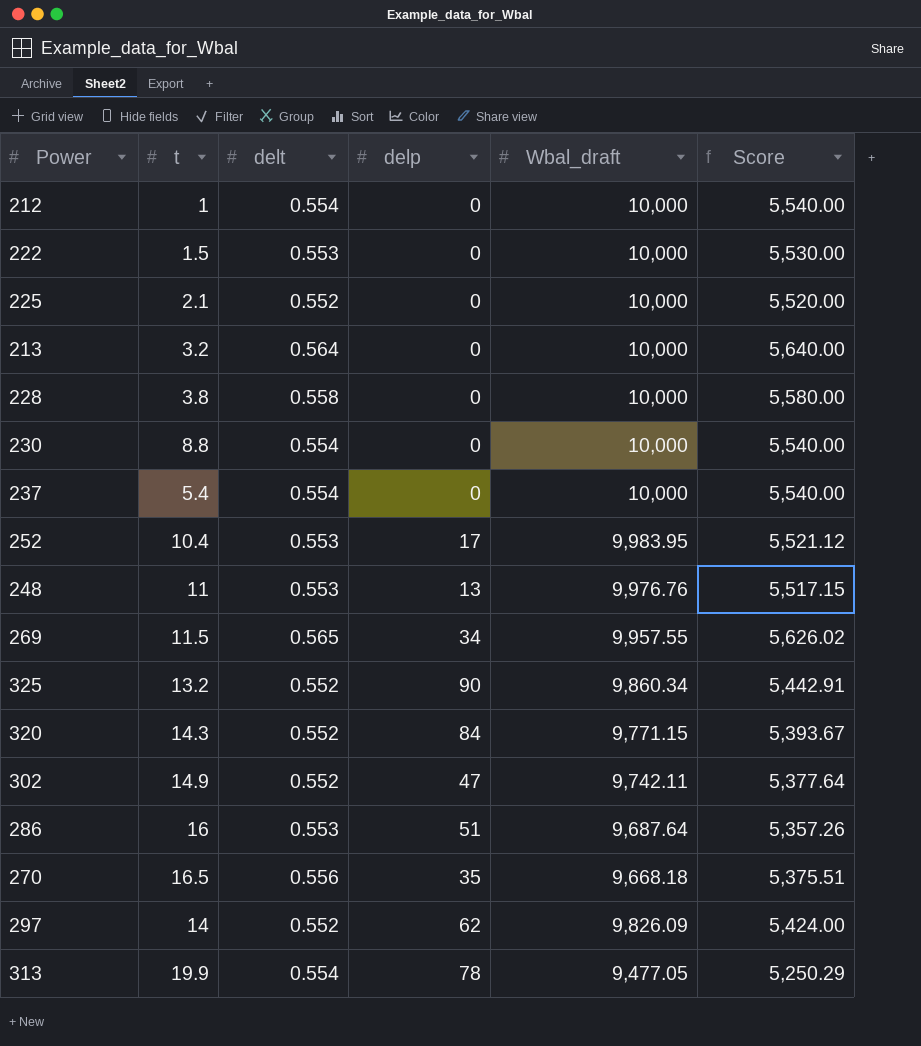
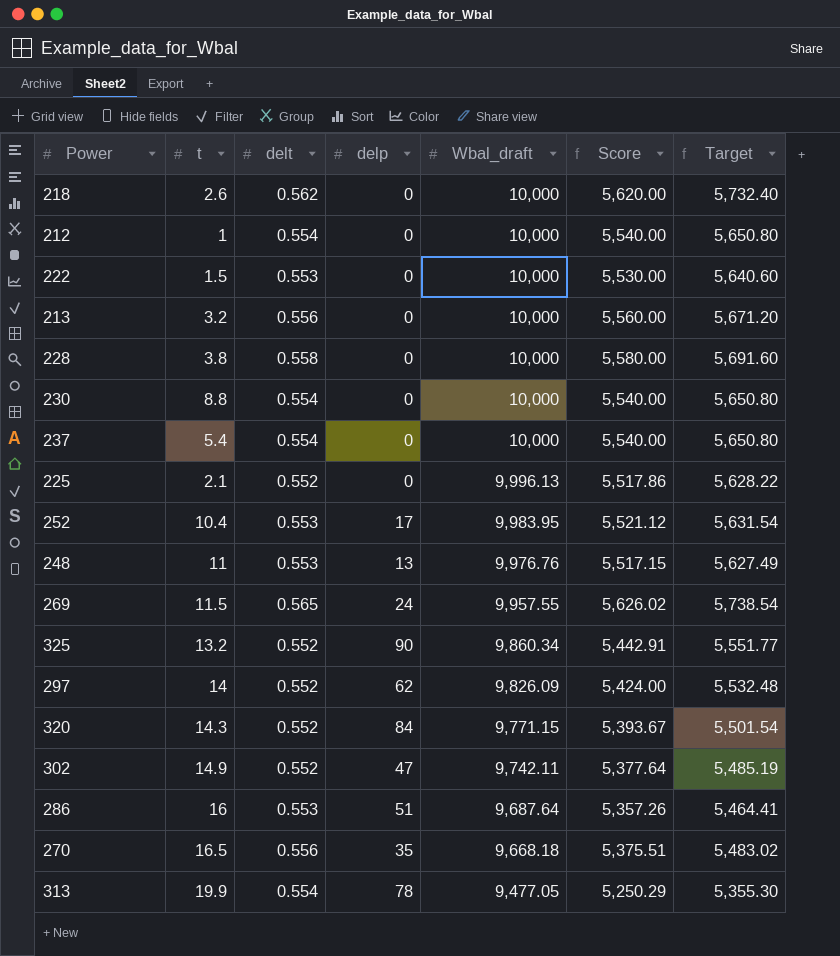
row order: none -> Wbal_draft descending
column Target | formula: none -> [Score] * 1.02
row 218: none -> 2.6 | 0.562 | 0 | 10,000 | 5,620.00 | 5,732.40
213 | delt: 0.564 -> 0.556
213 | Score: 5,640.00 -> 5,560.00
225 | Wbal_draft: 10,000 -> 9,996.13
225 | Score: 5,520.00 -> 5,517.86
269 | delp: 34 -> 24

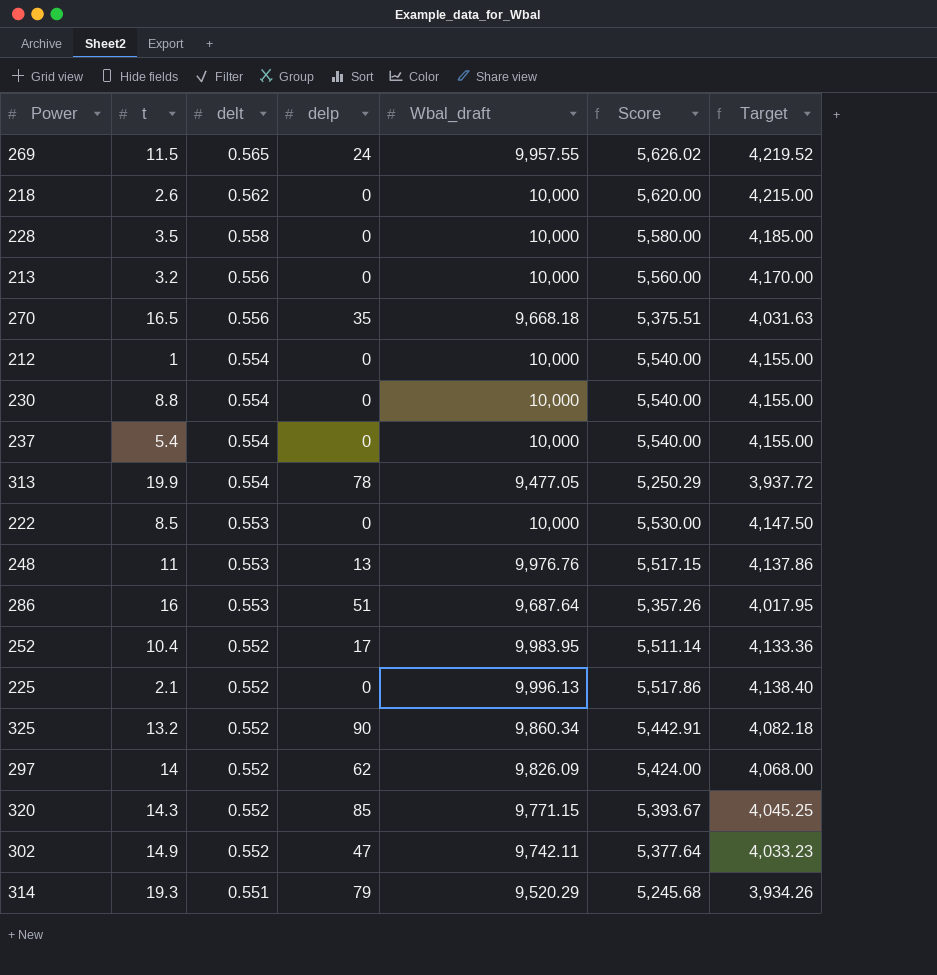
row order: Wbal_draft descending -> delt descending
column Target | formula: [Score] * 1.02 -> [Score] * 0.75
228 | t: 3.8 -> 3.5
222 | t: 1.5 -> 8.5
252 | delt: 0.553 -> 0.552
252 | Score: 5,521.12 -> 5,511.14
320 | delp: 84 -> 85
row 314: none -> 19.3 | 0.551 | 79 | 9,520.29 | 5,245.68 | 3,934.26

